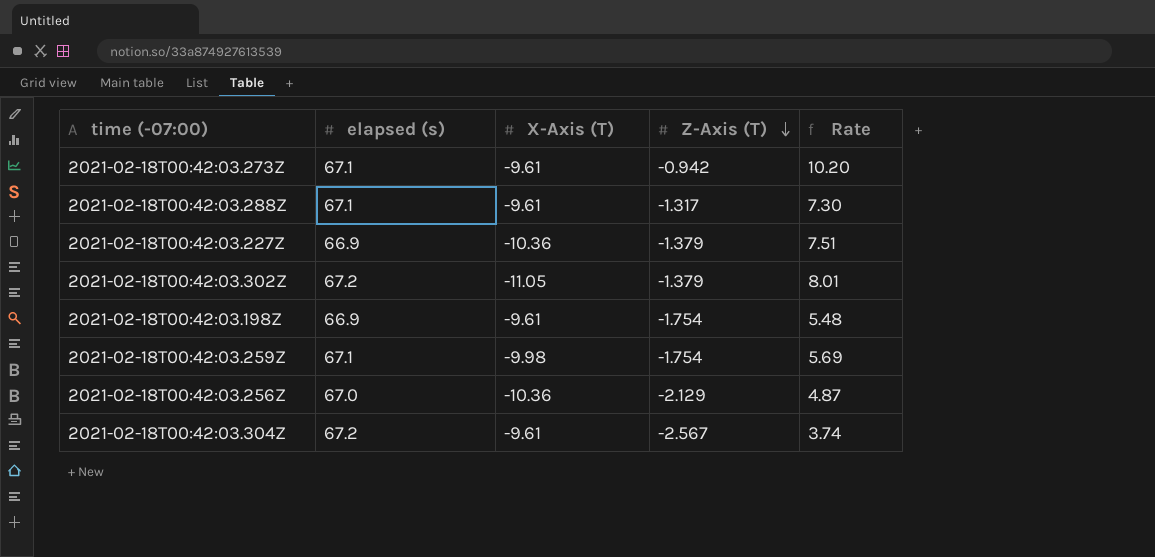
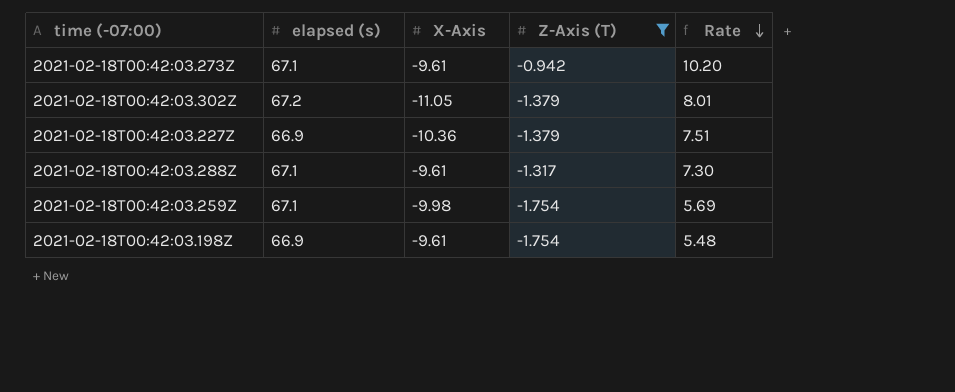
filter: none -> Z-Axis (T) >= -1.754
row order: Z-Axis (T) descending -> Rate descending
column name: X-Axis (T) -> X-Axis

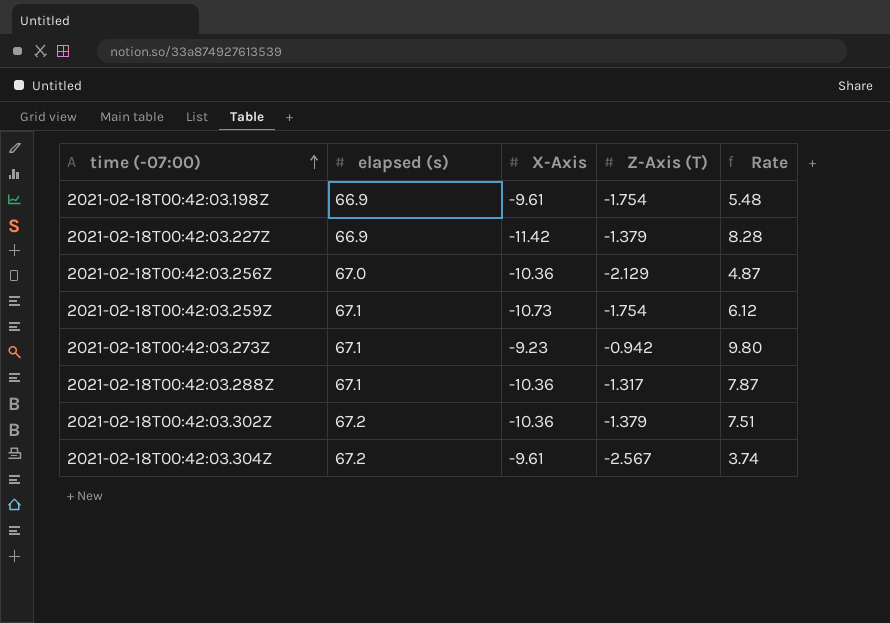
filter: Z-Axis (T) >= -1.754 -> none
row order: Rate descending -> time (-07:00) ascending
2021-02-18T00:42:03.227Z | X-Axis: -10.36 -> -11.42
2021-02-18T00:42:03.227Z | Rate: 7.51 -> 8.28
2021-02-18T00:42:03.259Z | X-Axis: -9.98 -> -10.73
2021-02-18T00:42:03.259Z | Rate: 5.69 -> 6.12
2021-02-18T00:42:03.273Z | X-Axis: -9.61 -> -9.23
2021-02-18T00:42:03.273Z | Rate: 10.20 -> 9.80
2021-02-18T00:42:03.288Z | X-Axis: -9.61 -> -10.36
2021-02-18T00:42:03.288Z | Rate: 7.30 -> 7.87
2021-02-18T00:42:03.302Z | X-Axis: -11.05 -> -10.36
2021-02-18T00:42:03.302Z | Rate: 8.01 -> 7.51

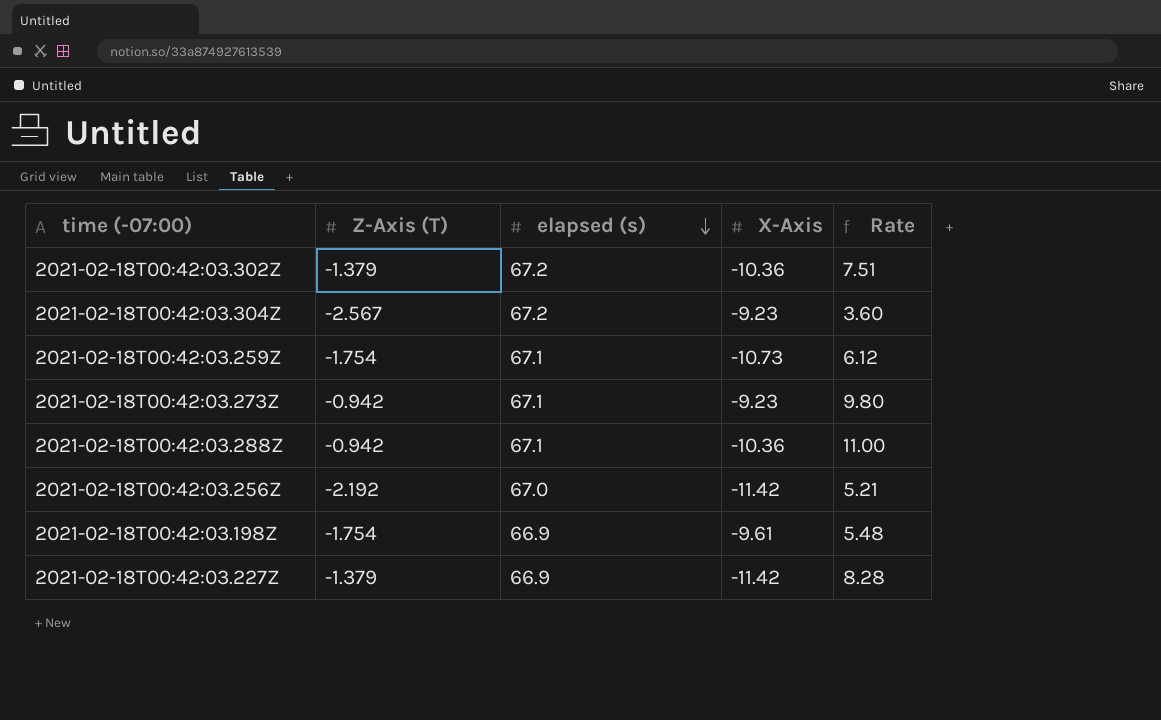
row order: time (-07:00) ascending -> elapsed (s) descending
column Z-Axis (T) | position: 4 -> 2
2021-02-18T00:42:03.304Z | X-Axis: -9.61 -> -9.23
2021-02-18T00:42:03.304Z | Rate: 3.74 -> 3.60
2021-02-18T00:42:03.288Z | Z-Axis (T): -1.317 -> -0.942
2021-02-18T00:42:03.288Z | Rate: 7.87 -> 11.00
2021-02-18T00:42:03.256Z | Z-Axis (T): -2.129 -> -2.192
2021-02-18T00:42:03.256Z | X-Axis: -10.36 -> -11.42
2021-02-18T00:42:03.256Z | Rate: 4.87 -> 5.21

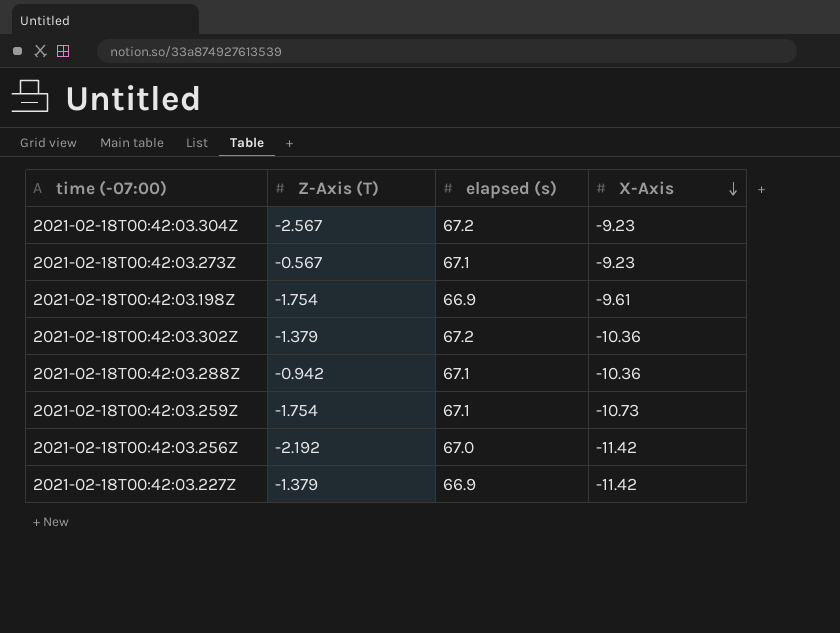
row order: elapsed (s) descending -> X-Axis descending
column Rate | formula: [X-Axis] / [Z-Axis (T)] -> none
2021-02-18T00:42:03.273Z | Z-Axis (T): -0.942 -> -0.567

